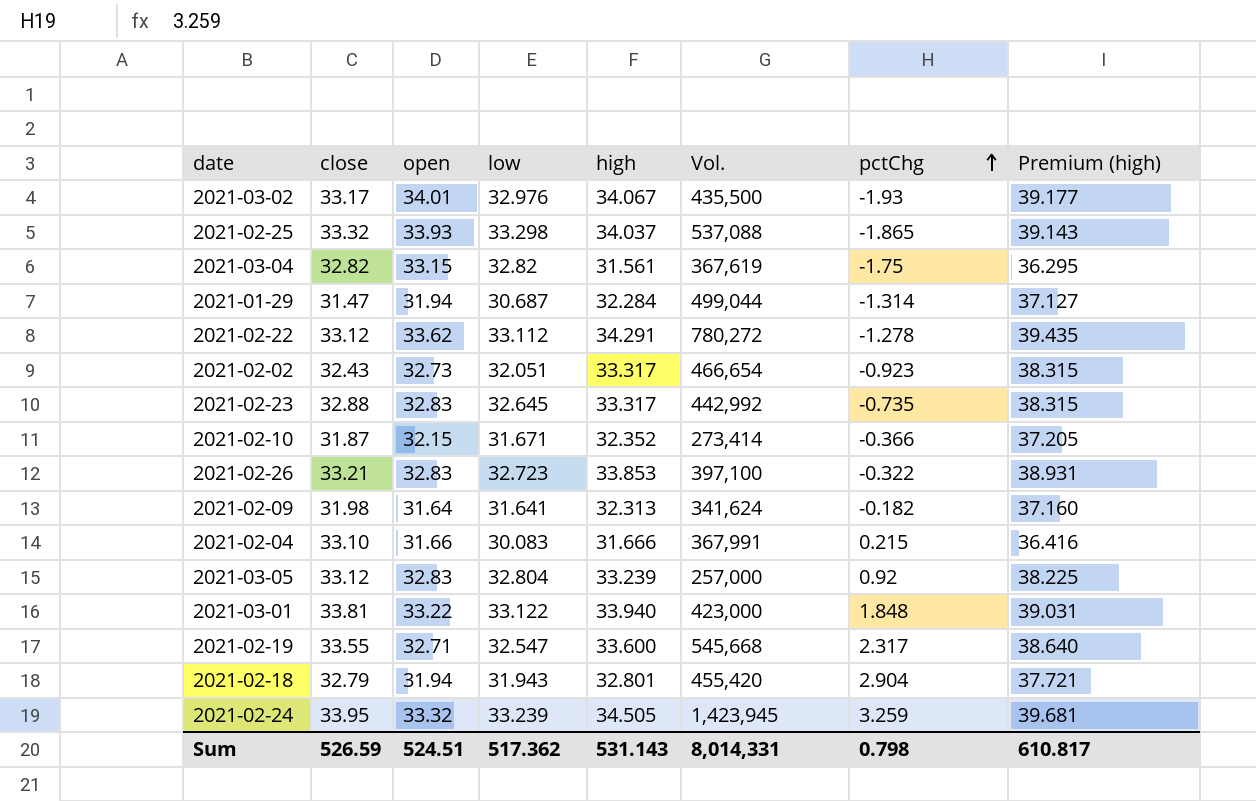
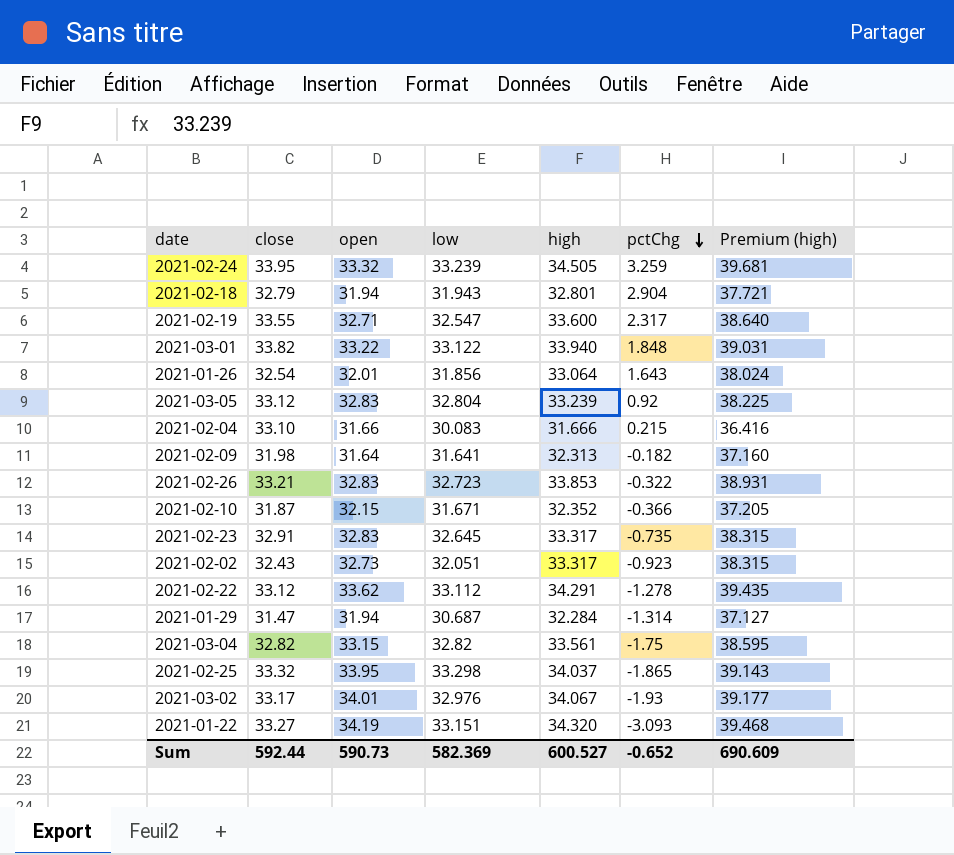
row order: pctChg ascending -> pctChg descending
column Vol. | position: 6 -> none
2021-03-01 | close: 33.81 -> 33.82
row 2021-01-26: none -> 32.54 | 32.01 | 31.856 | 33.064 | 1.643 | 38.024
2021-02-23 | close: 32.88 -> 32.91
2021-03-04 | high: 31.561 -> 33.561
2021-03-04 | Premium (high): 36.295 -> 38.595
2021-02-25 | open: 33.93 -> 33.95
row 2021-01-22: none -> 33.27 | 34.19 | 33.151 | 34.320 | -3.093 | 39.468
Sum | close: 526.59 -> 592.44
Sum | open: 524.51 -> 590.73
Sum | low: 517.362 -> 582.369
Sum | high: 531.143 -> 600.527
Sum | pctChg: 0.798 -> -0.652
Sum | Premium (high): 610.817 -> 690.609

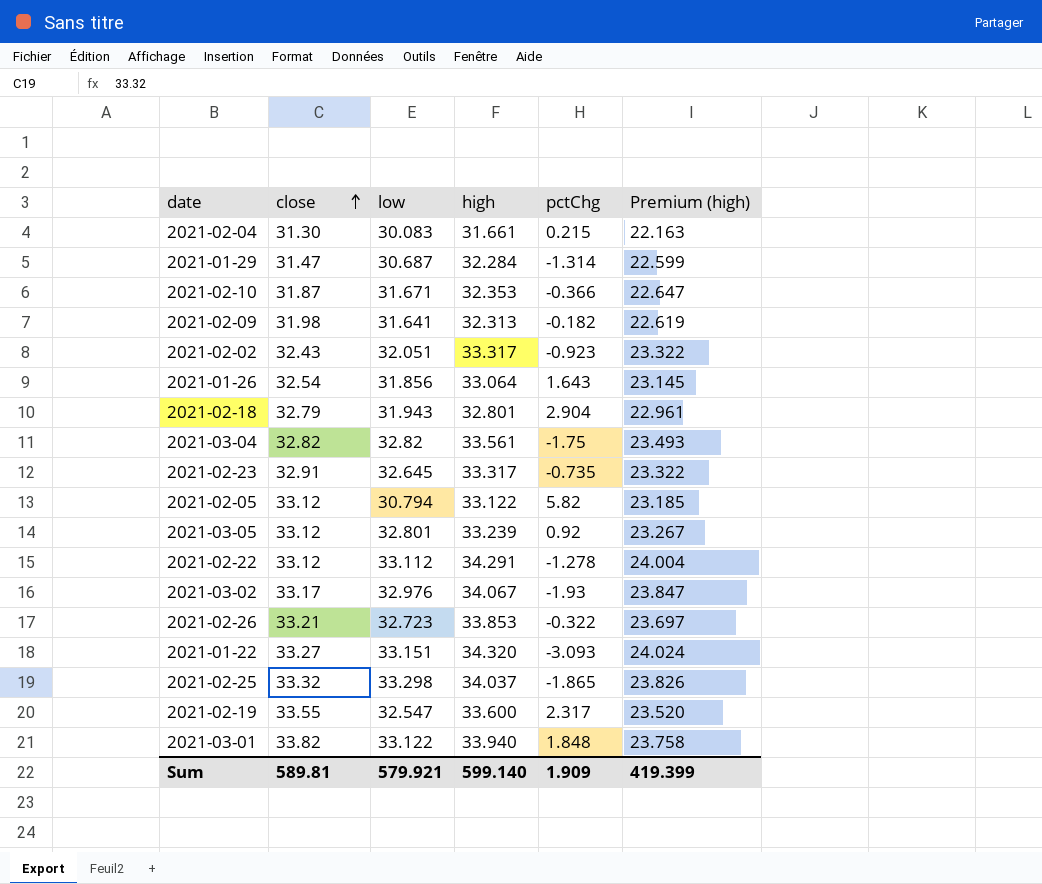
row order: pctChg descending -> close ascending
column open | position: 3 -> none
column Premium (high) | formula: [high] * 1.15 -> [high] * 0.7
row 2021-02-24: 33.95 | 33.32 | 33.239 | 34.505 | 3.259 | 39.681 -> none
2021-02-04 | close: 33.10 -> 31.30
2021-02-04 | high: 31.666 -> 31.661
2021-02-10 | high: 32.352 -> 32.353
row 2021-02-05: none -> 33.12 | 30.794 | 33.122 | 5.82 | 23.185
2021-03-05 | low: 32.804 -> 32.801
Sum | close: 592.44 -> 589.81
Sum | low: 582.369 -> 579.921
Sum | high: 600.527 -> 599.140
Sum | pctChg: -0.652 -> 1.909
Sum | Premium (high): 690.609 -> 419.399

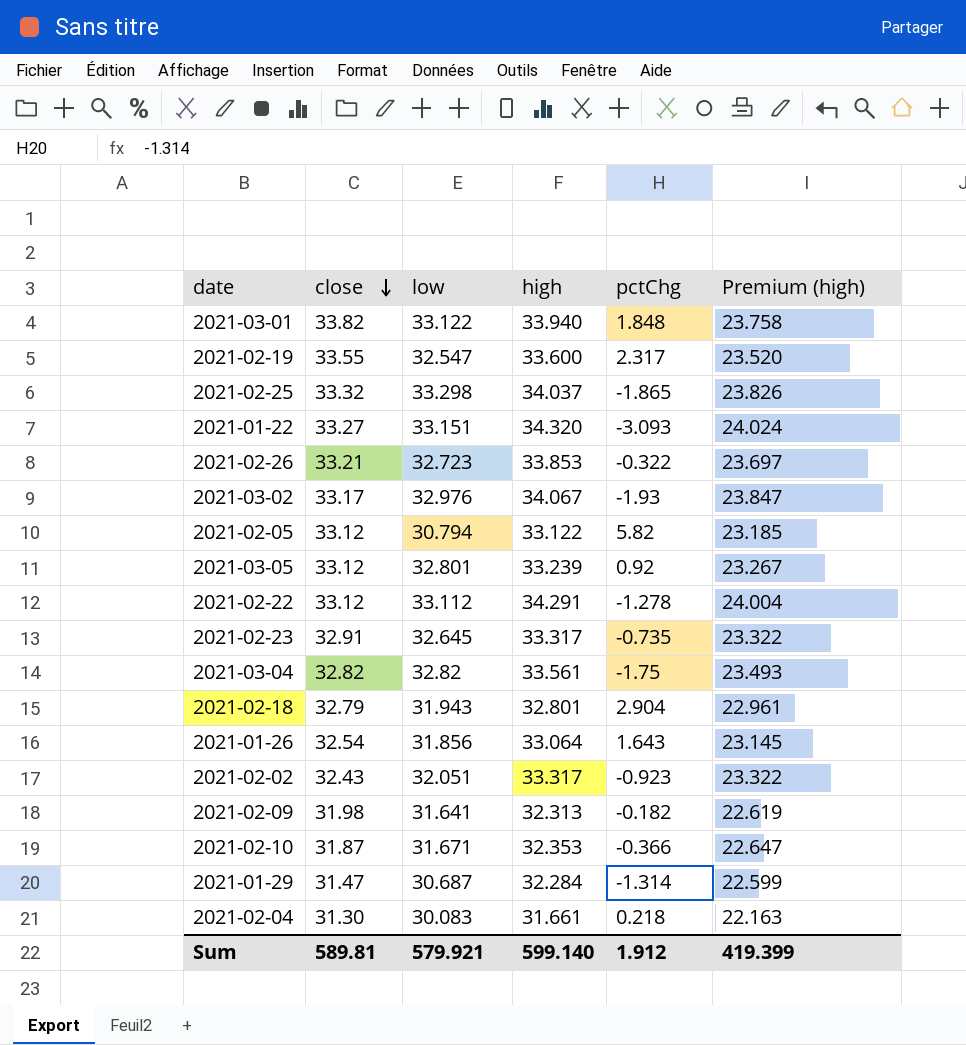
row order: close ascending -> close descending
2021-02-04 | pctChg: 0.215 -> 0.218
Sum | pctChg: 1.909 -> 1.912

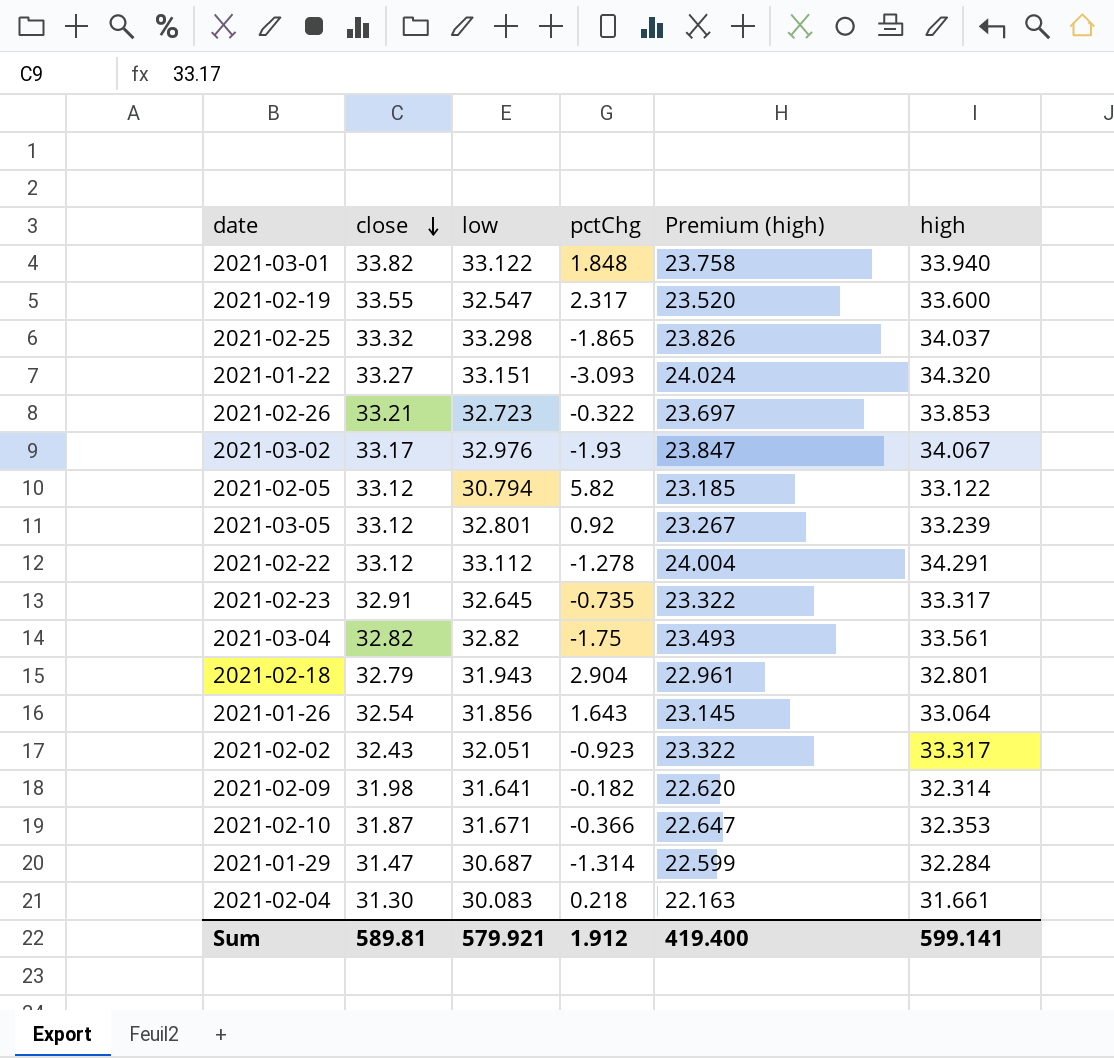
column high | position: 4 -> 6
2021-02-09 | Premium (high): 22.619 -> 22.620
2021-02-09 | high: 32.313 -> 32.314
Sum | Premium (high): 419.399 -> 419.400
Sum | high: 599.140 -> 599.141

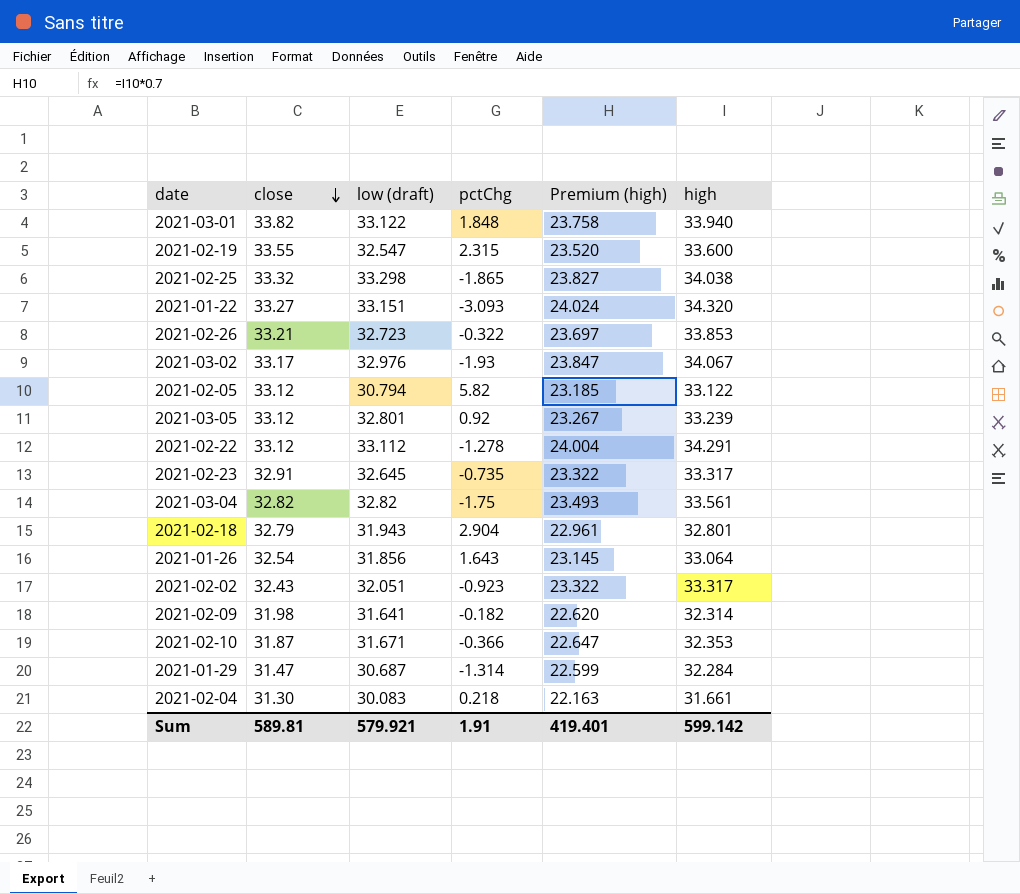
column name: low -> low (draft)
2021-02-19 | pctChg: 2.317 -> 2.315
2021-02-25 | Premium (high): 23.826 -> 23.827
2021-02-25 | high: 34.037 -> 34.038
Sum | pctChg: 1.912 -> 1.91
Sum | Premium (high): 419.400 -> 419.401
Sum | high: 599.141 -> 599.142

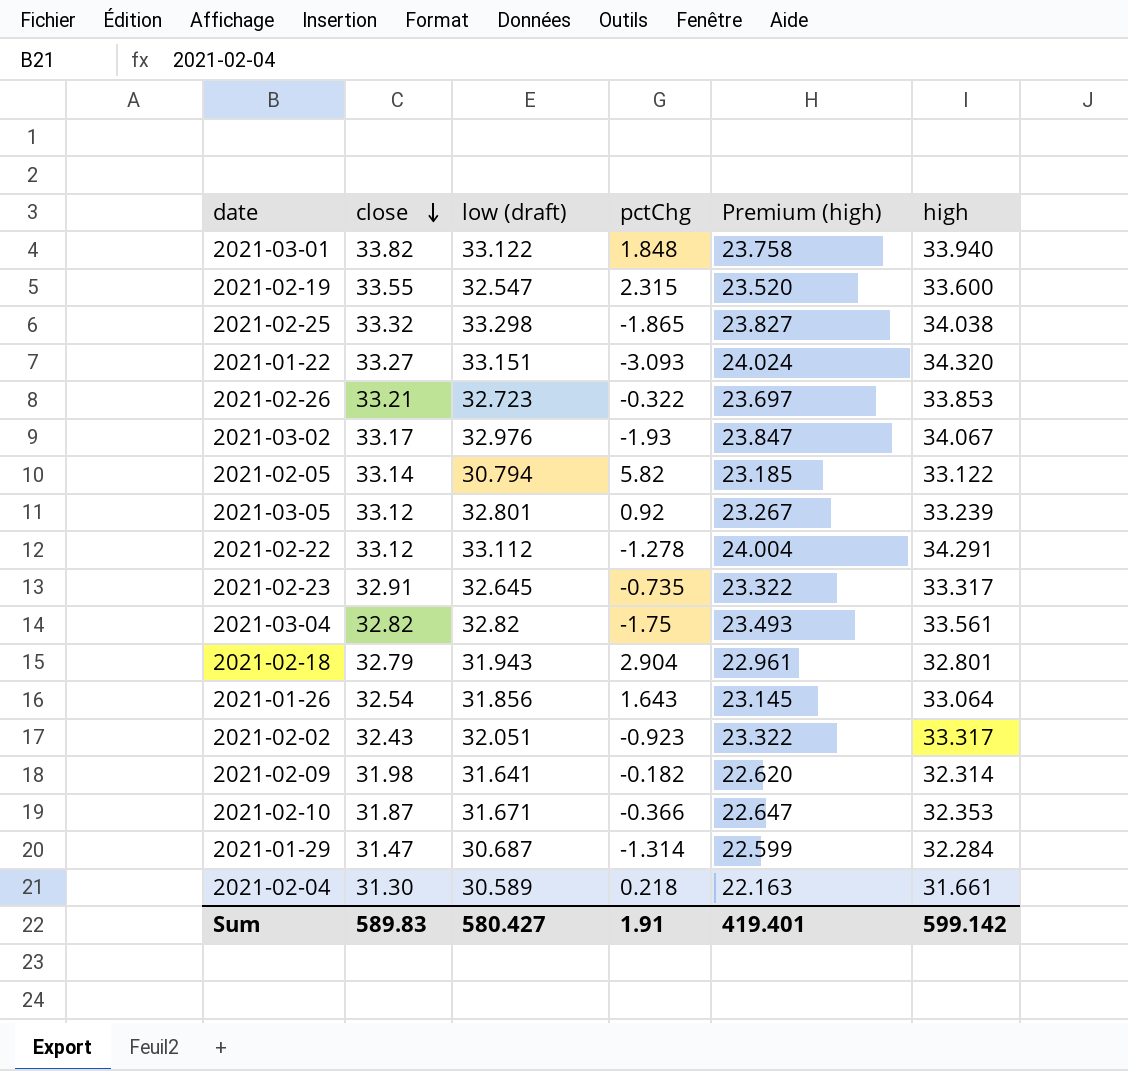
2021-02-05 | close: 33.12 -> 33.14
2021-02-04 | low (draft): 30.083 -> 30.589
Sum | close: 589.81 -> 589.83
Sum | low (draft): 579.921 -> 580.427

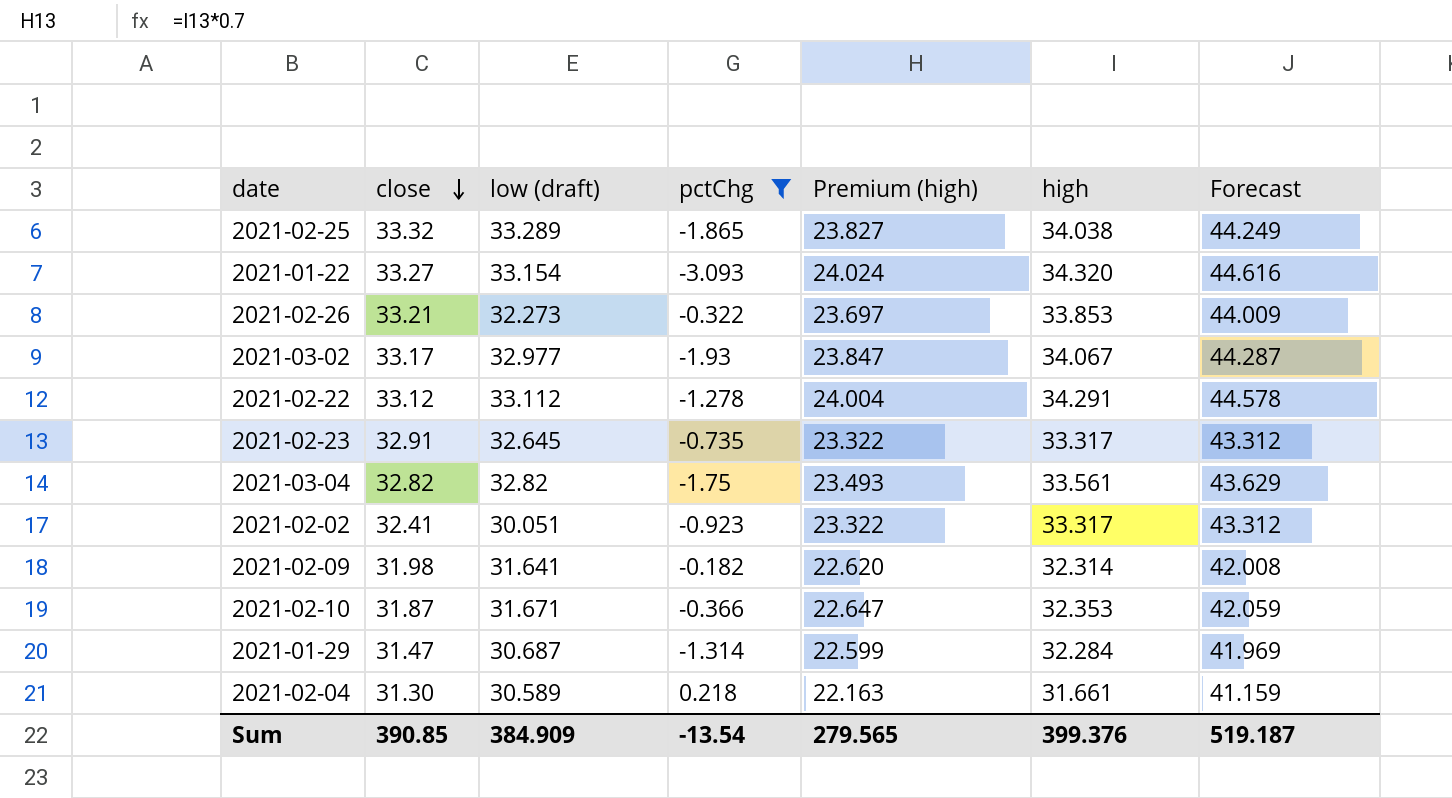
filter: none -> pctChg <= 0.218
column Forecast | formula: none -> [high] * 1.3
2021-02-25 | low (draft): 33.298 -> 33.289
2021-01-22 | low (draft): 33.151 -> 33.154
2021-02-26 | low (draft): 32.723 -> 32.273
2021-03-02 | low (draft): 32.976 -> 32.977
2021-02-02 | close: 32.43 -> 32.41
2021-02-02 | low (draft): 32.051 -> 30.051
Sum | close: 589.83 -> 390.85
Sum | low (draft): 580.427 -> 384.909
Sum | pctChg: 1.91 -> -13.54
Sum | Premium (high): 419.401 -> 279.565
Sum | high: 599.142 -> 399.376

